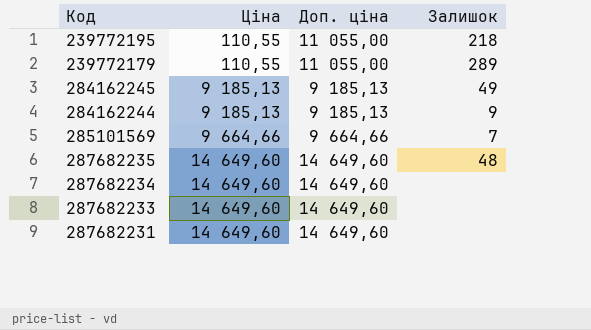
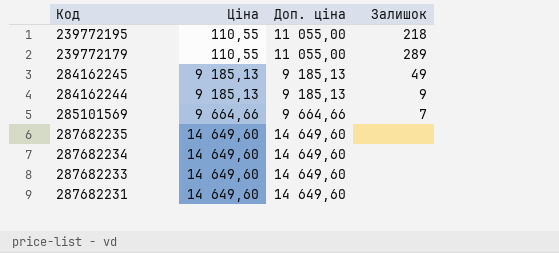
287682235 | Залишок: 48 -> none

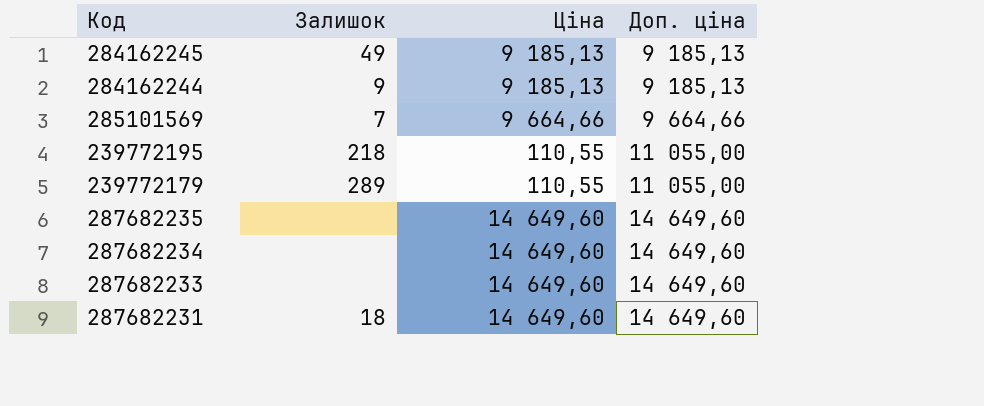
row order: Ціна ascending -> Доп. ціна ascending
column Залишок | position: 4 -> 2
287682231 | Залишок: none -> 18

